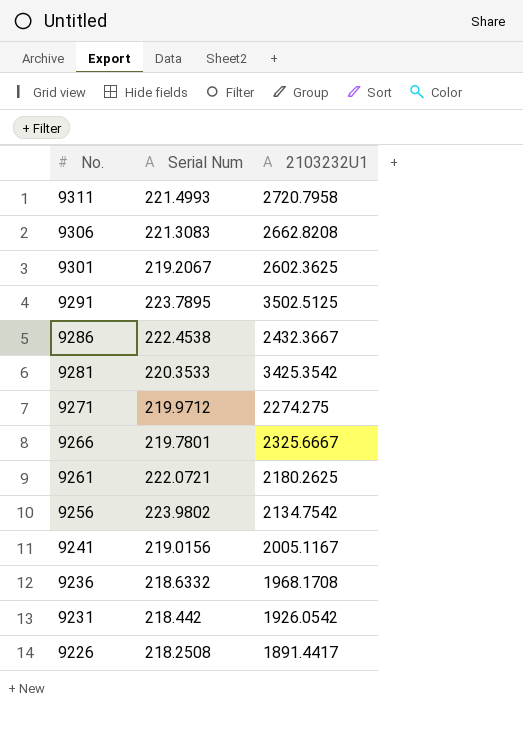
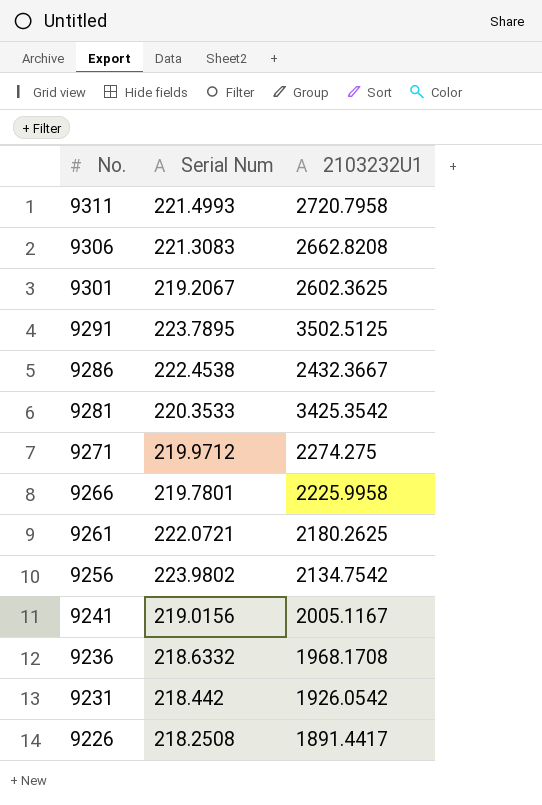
9266 | 2103232U1: 2325.6667 -> 2225.9958

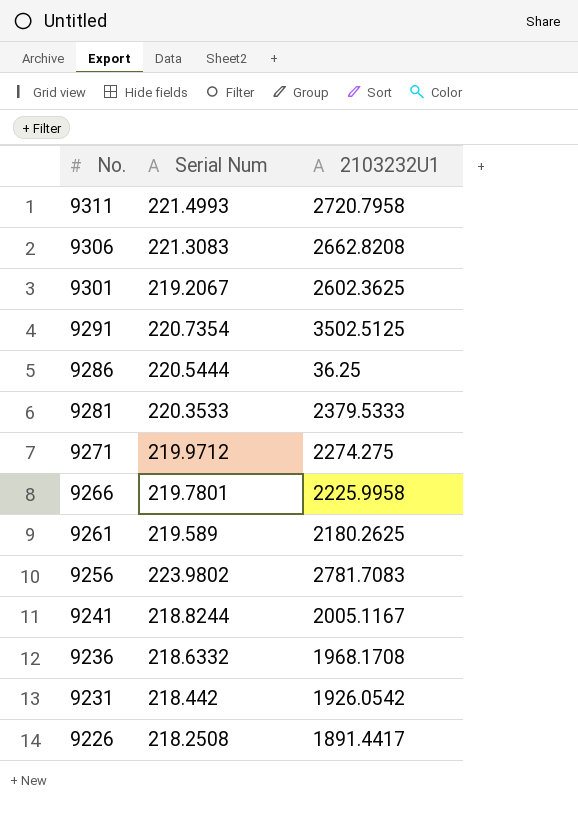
9291 | Serial Num: 223.7895 -> 220.7354
9286 | Serial Num: 222.4538 -> 220.5444
9286 | 2103232U1: 2432.3667 -> 36.25
9281 | 2103232U1: 3425.3542 -> 2379.5333
9261 | Serial Num: 222.0721 -> 219.589
9256 | 2103232U1: 2134.7542 -> 2781.7083
9241 | Serial Num: 219.0156 -> 218.8244

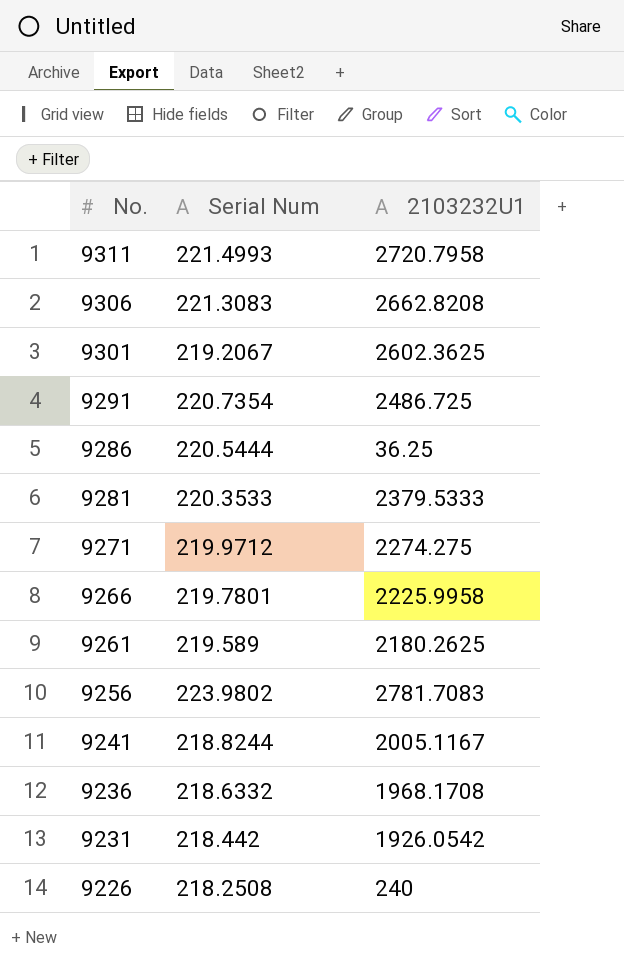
9291 | 2103232U1: 3502.5125 -> 2486.725
9226 | 2103232U1: 1891.4417 -> 240

